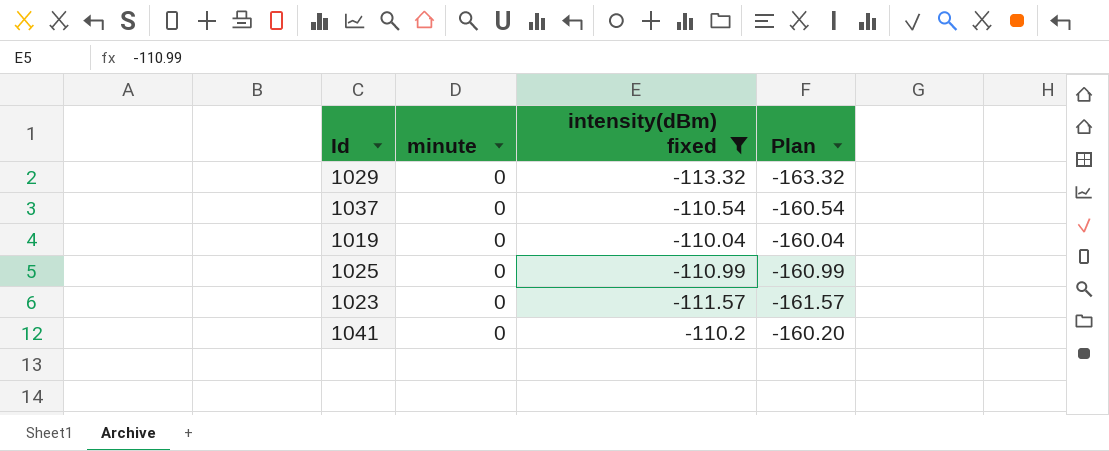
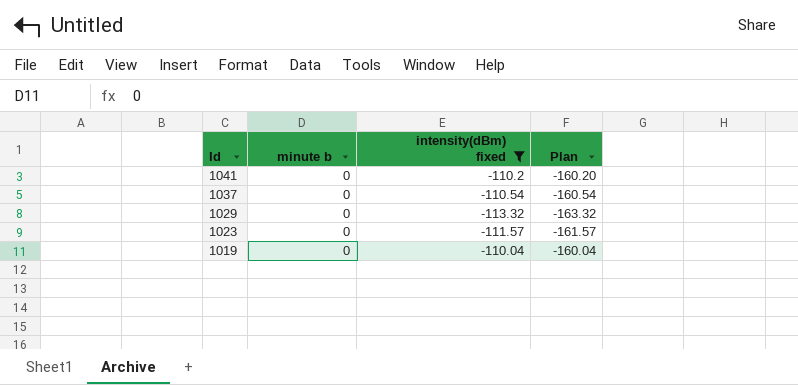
row order: none -> Id descending
column name: minute -> minute b
row 1025: 0 | -110.99 | -160.99 -> none

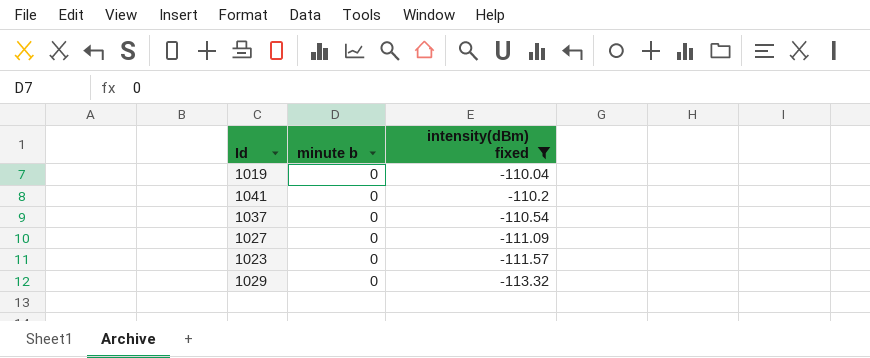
row order: Id descending -> intensity(dBm) fixed descending
column Plan | formula: [intensity(dBm) fixed] - 50 -> none
row 1027: none -> 0 | -111.09

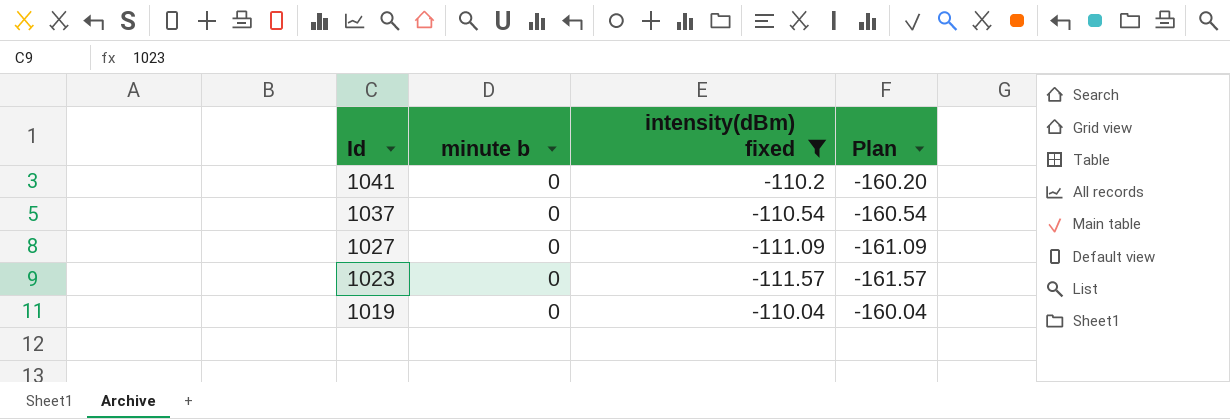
row order: intensity(dBm) fixed descending -> Id descending
column Plan | formula: none -> [intensity(dBm) fixed] - 50
row 1029: 0 | -113.32 -> none

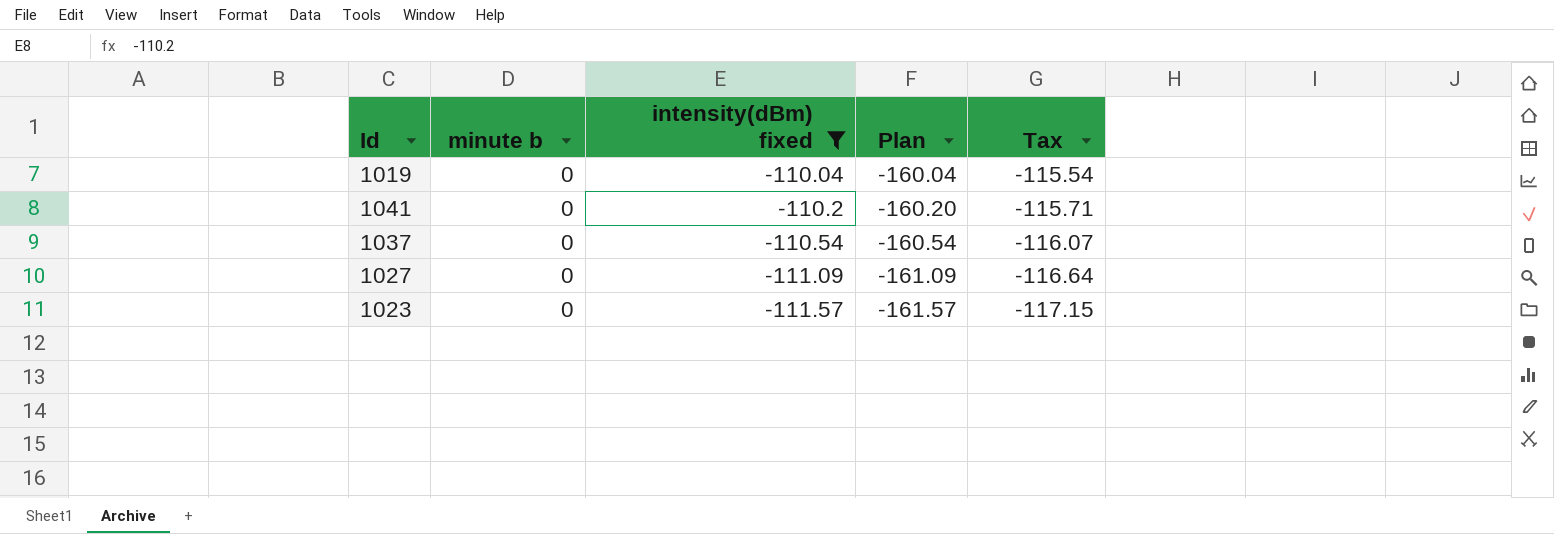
row order: Id descending -> intensity(dBm) fixed descending
column Tax | formula: none -> [intensity(dBm) fixed] * 1.05

